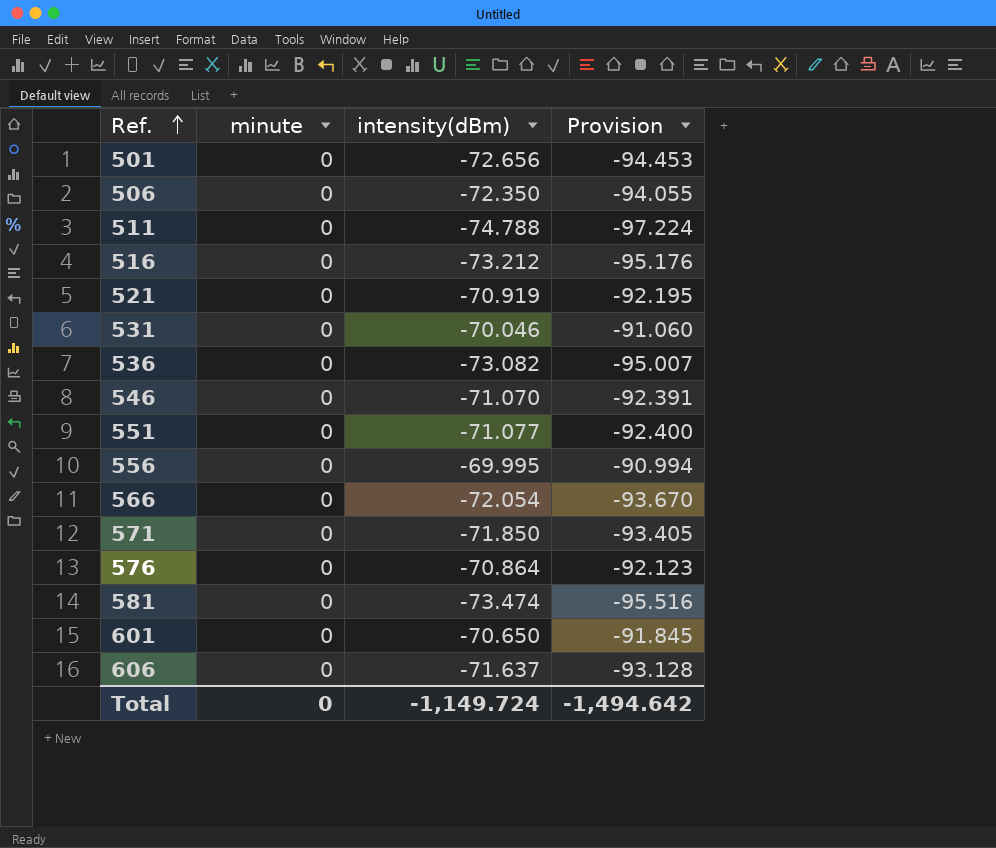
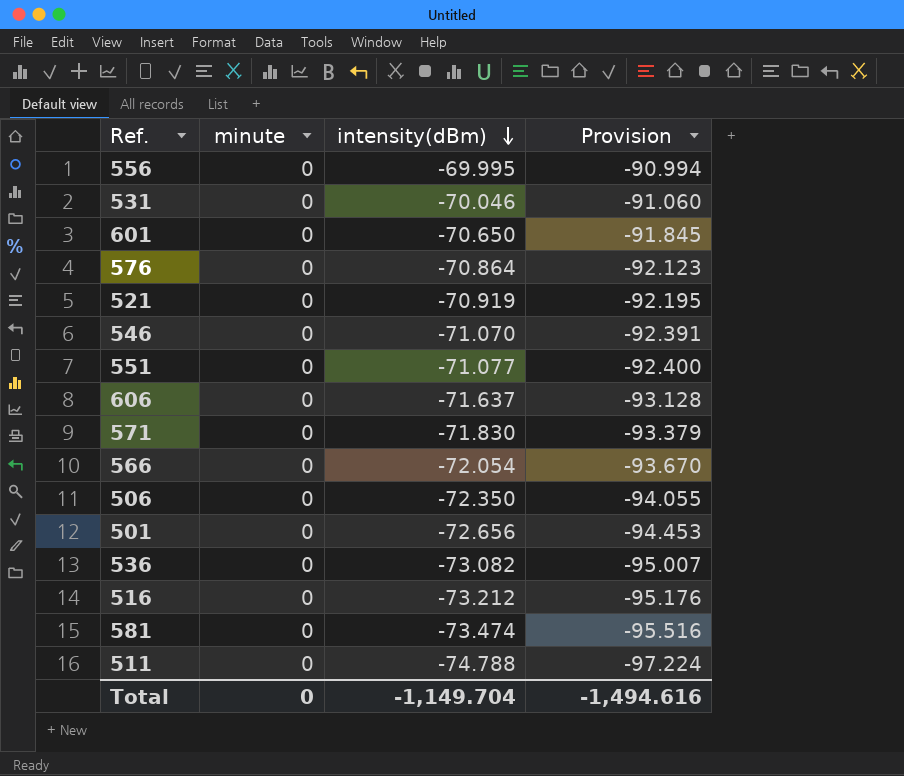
row order: Ref. ascending -> intensity(dBm) descending
571 | intensity(dBm): -71.850 -> -71.830
571 | Provision: -93.405 -> -93.379
Total | intensity(dBm): -1,149.724 -> -1,149.704
Total | Provision: -1,494.642 -> -1,494.616

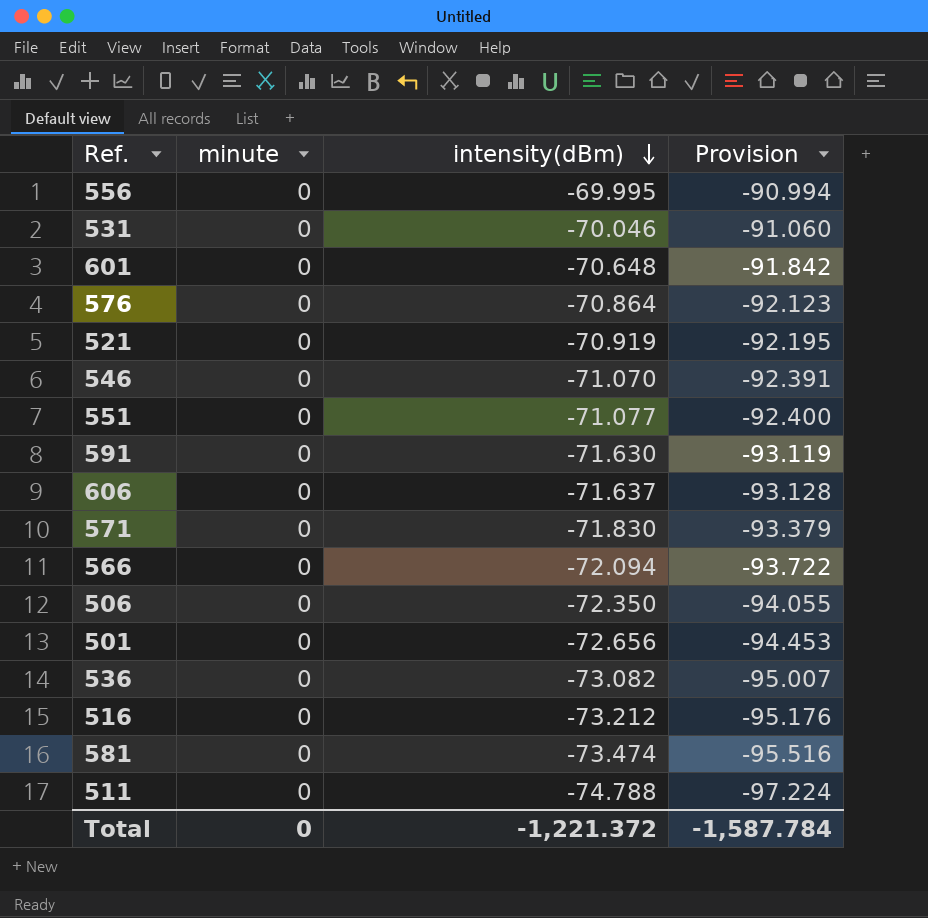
601 | intensity(dBm): -70.650 -> -70.648
601 | Provision: -91.845 -> -91.842
row 591: none -> 0 | -71.630 | -93.119
566 | intensity(dBm): -72.054 -> -72.094
566 | Provision: -93.670 -> -93.722
Total | intensity(dBm): -1,149.704 -> -1,221.372
Total | Provision: -1,494.616 -> -1,587.784

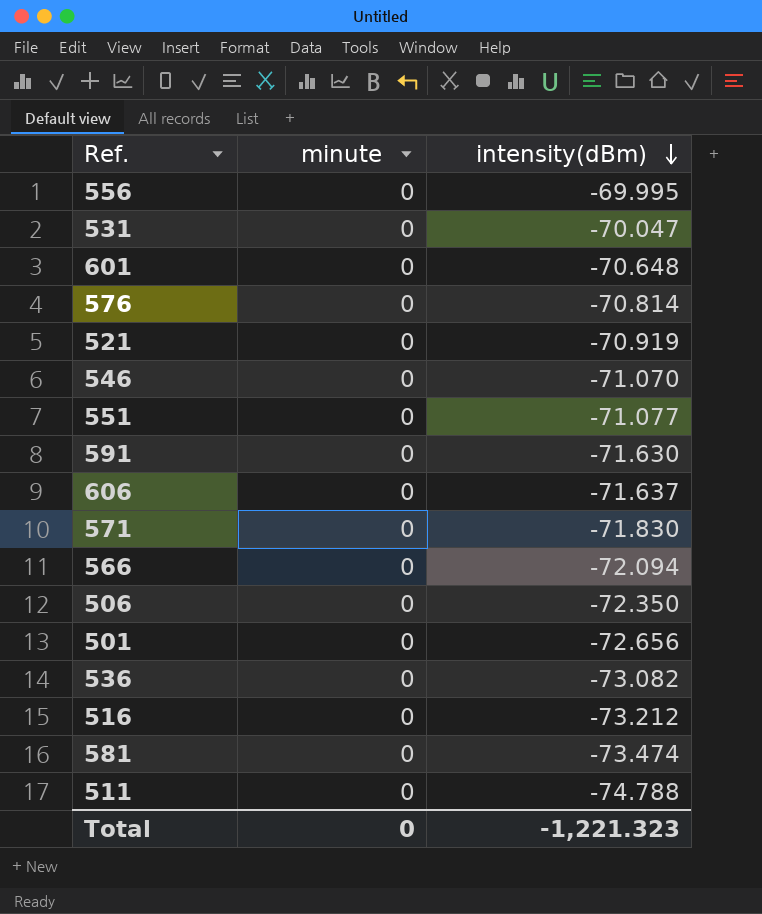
column Provision | formula: [intensity(dBm)] * 1.3 -> none
531 | intensity(dBm): -70.046 -> -70.047
576 | intensity(dBm): -70.864 -> -70.814
Total | intensity(dBm): -1,221.372 -> -1,221.323

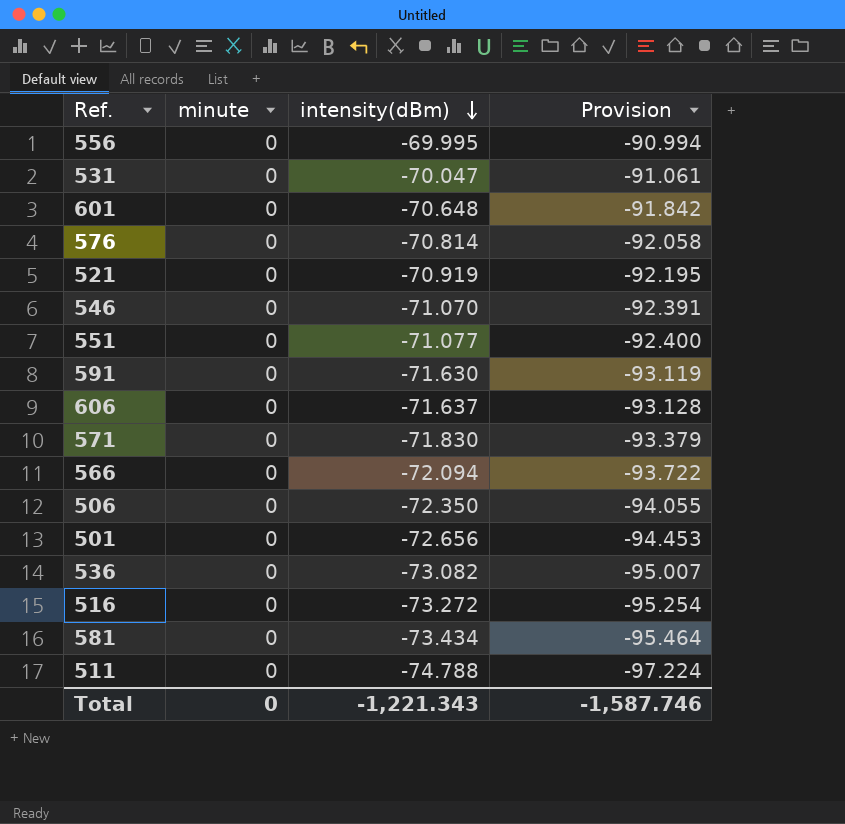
column Provision | formula: none -> [intensity(dBm)] * 1.3
516 | intensity(dBm): -73.212 -> -73.272
581 | intensity(dBm): -73.474 -> -73.434
Total | intensity(dBm): -1,221.323 -> -1,221.343

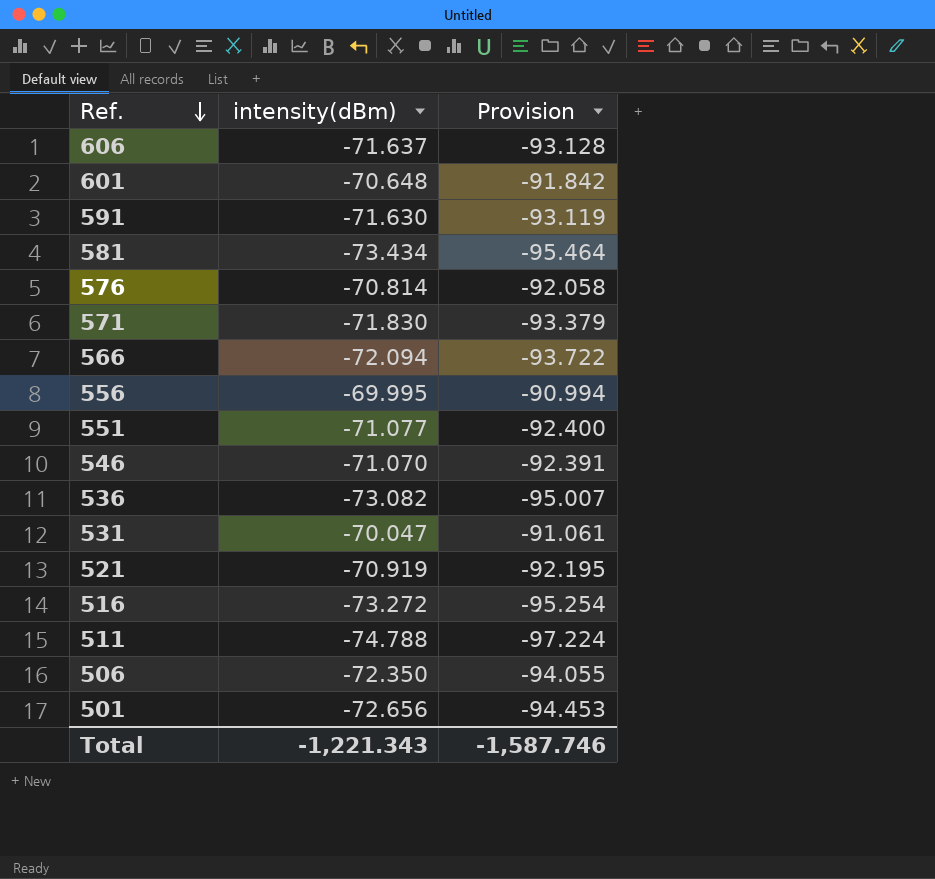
row order: intensity(dBm) descending -> Ref. descending
column minute | position: 2 -> none

